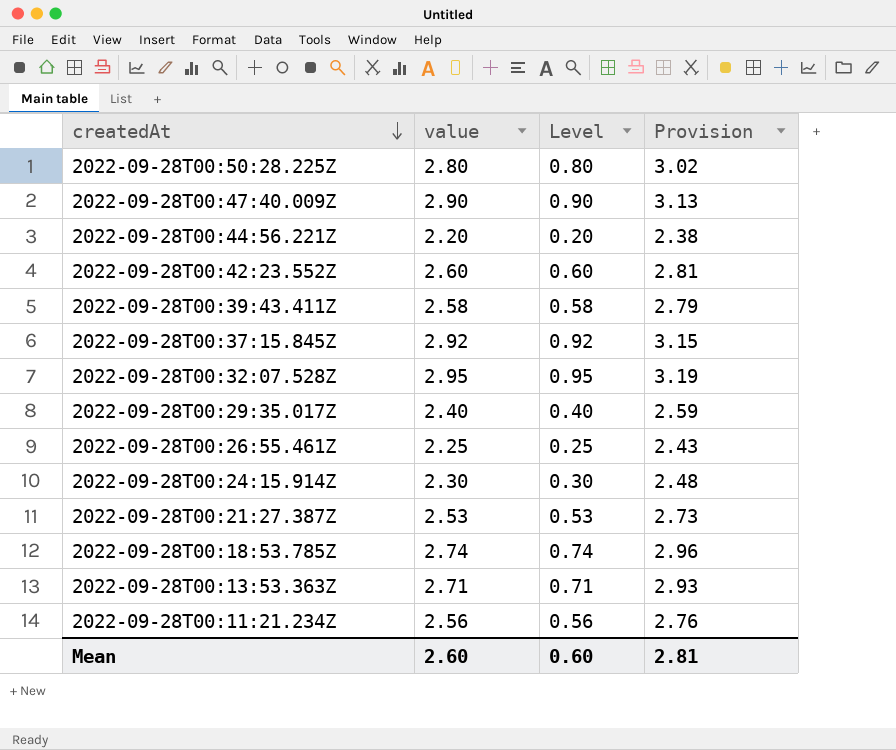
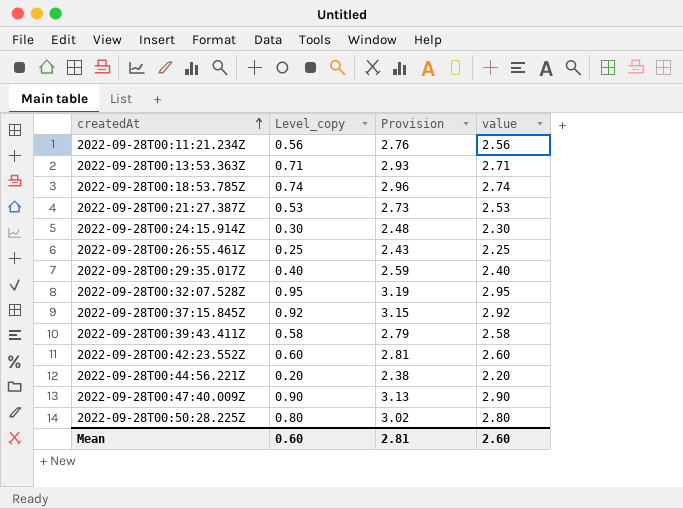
row order: createdAt descending -> createdAt ascending
column name: Level -> Level_copy
column value | position: 2 -> 4

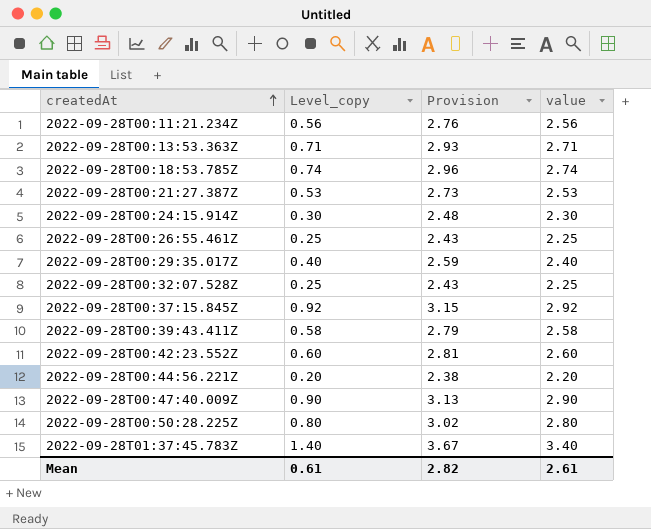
2022-09-28T00:32:07.528Z | Level_copy: 0.95 -> 0.25
2022-09-28T00:32:07.528Z | Provision: 3.19 -> 2.43
2022-09-28T00:32:07.528Z | value: 2.95 -> 2.25
row 2022-09-28T01:37:45.783Z: none -> 1.40 | 3.67 | 3.40
Mean | Level_copy: 0.60 -> 0.61
Mean | Provision: 2.81 -> 2.82
Mean | value: 2.60 -> 2.61

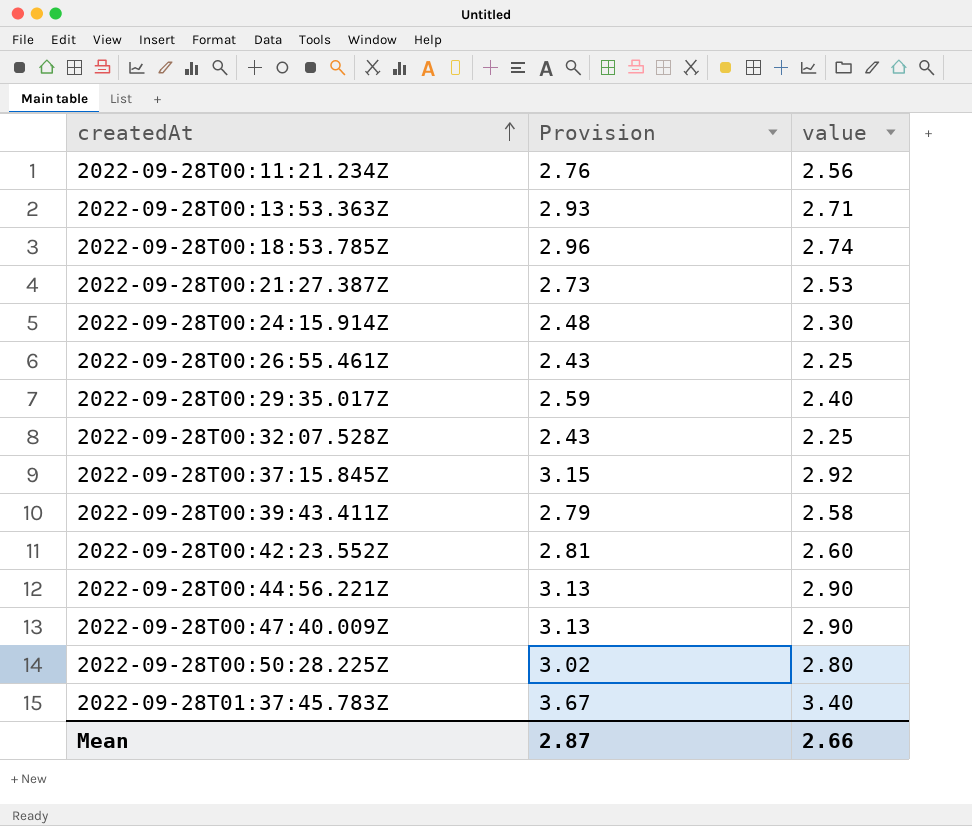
column Level_copy | formula: [value] - 2 -> none
2022-09-28T00:44:56.221Z | Provision: 2.38 -> 3.13
2022-09-28T00:44:56.221Z | value: 2.20 -> 2.90
Mean | Provision: 2.82 -> 2.87
Mean | value: 2.61 -> 2.66

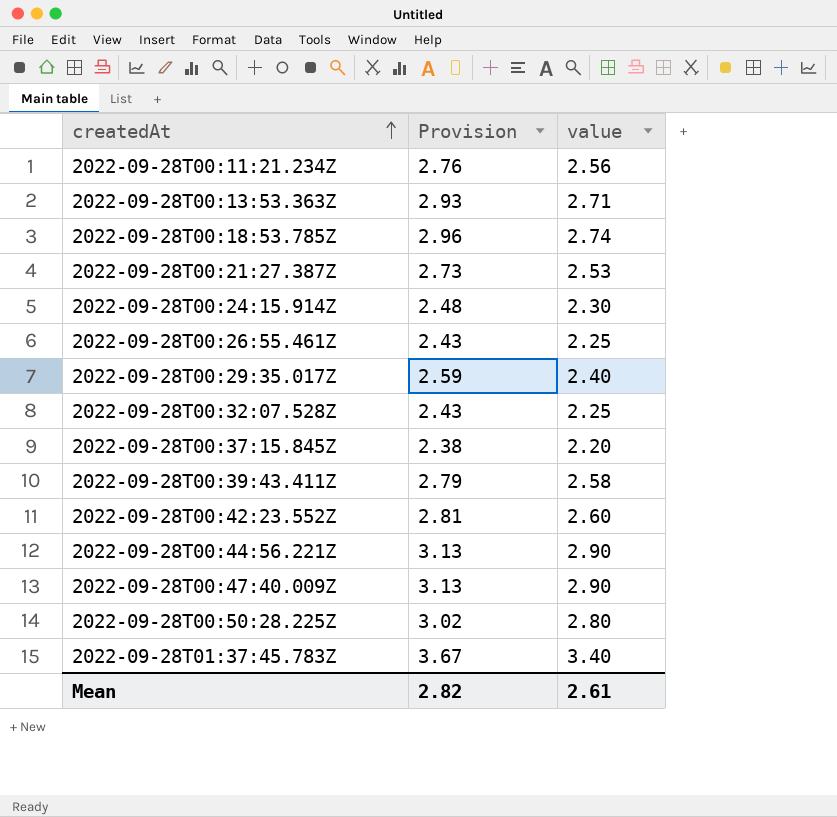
2022-09-28T00:37:15.845Z | Provision: 3.15 -> 2.38
2022-09-28T00:37:15.845Z | value: 2.92 -> 2.20
Mean | Provision: 2.87 -> 2.82
Mean | value: 2.66 -> 2.61

